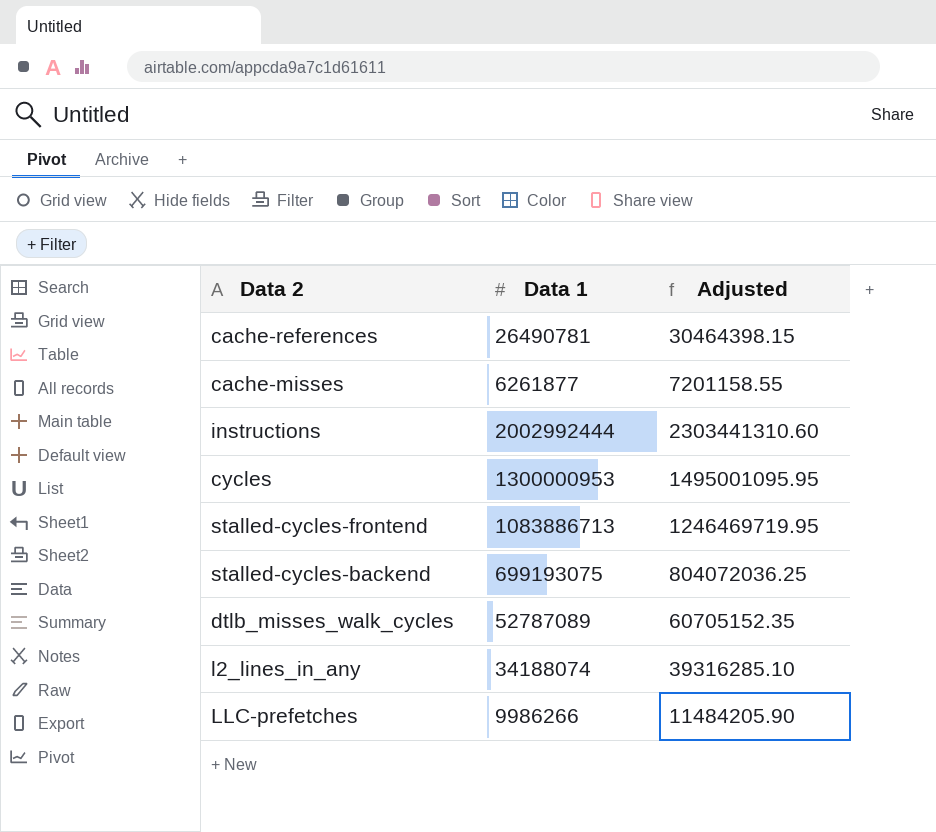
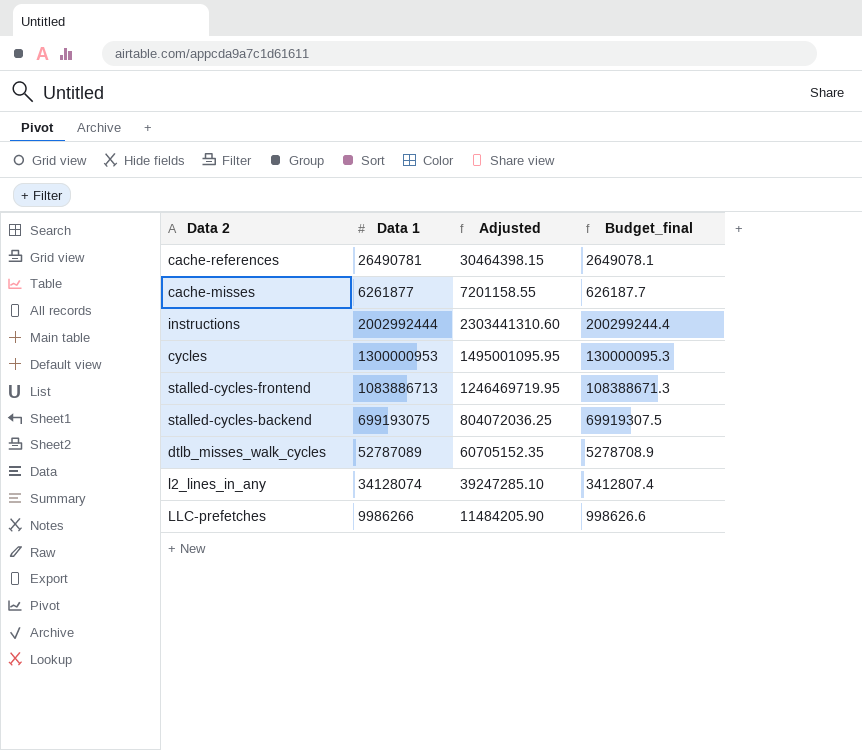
column Budget_final | formula: none -> [Data 1] * 0.1
l2_lines_in_any | Data 1: 34188074 -> 34128074
l2_lines_in_any | Adjusted: 39316285.10 -> 39247285.10

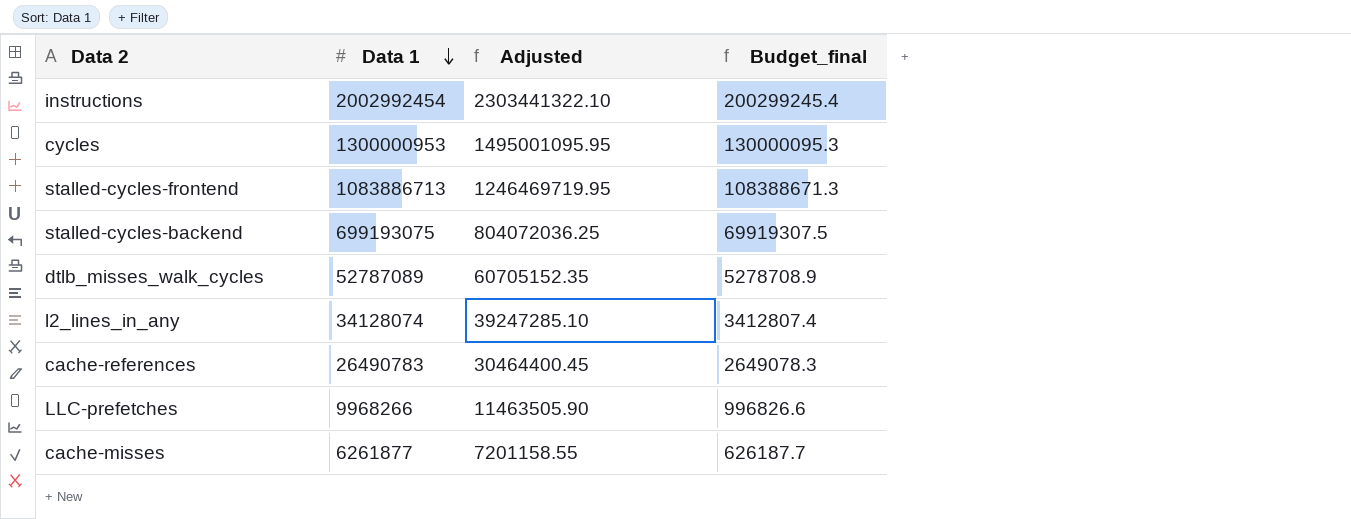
row order: none -> Data 1 descending
instructions | Data 1: 2002992444 -> 2002992454
instructions | Adjusted: 2303441310.60 -> 2303441322.10
instructions | Budget_final: 200299244.4 -> 200299245.4
cache-references | Data 1: 26490781 -> 26490783
cache-references | Adjusted: 30464398.15 -> 30464400.45
cache-references | Budget_final: 2649078.1 -> 2649078.3
LLC-prefetches | Data 1: 9986266 -> 9968266
LLC-prefetches | Adjusted: 11484205.90 -> 11463505.90
LLC-prefetches | Budget_final: 998626.6 -> 996826.6

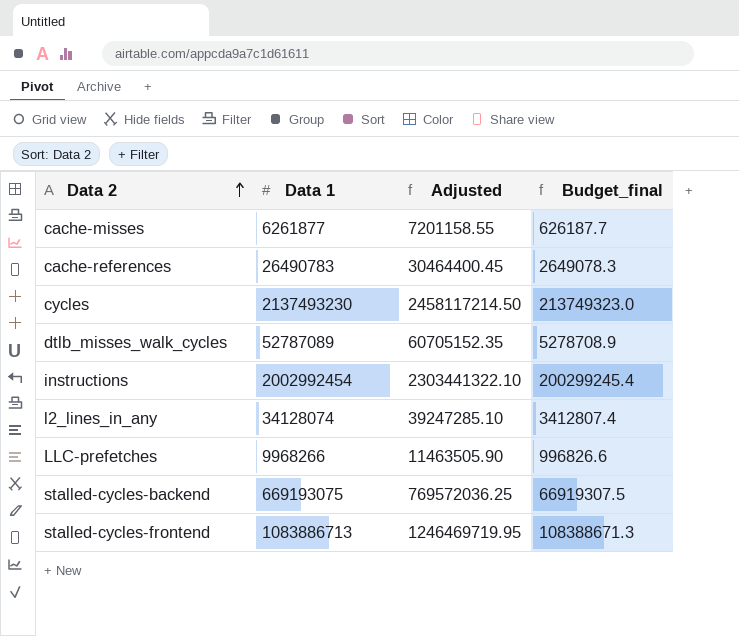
row order: Data 1 descending -> Data 2 ascending
cycles | Data 1: 1300000953 -> 2137493230
cycles | Adjusted: 1495001095.95 -> 2458117214.50
cycles | Budget_final: 130000095.3 -> 213749323.0
stalled-cycles-backend | Data 1: 699193075 -> 669193075
stalled-cycles-backend | Adjusted: 804072036.25 -> 769572036.25
stalled-cycles-backend | Budget_final: 69919307.5 -> 66919307.5

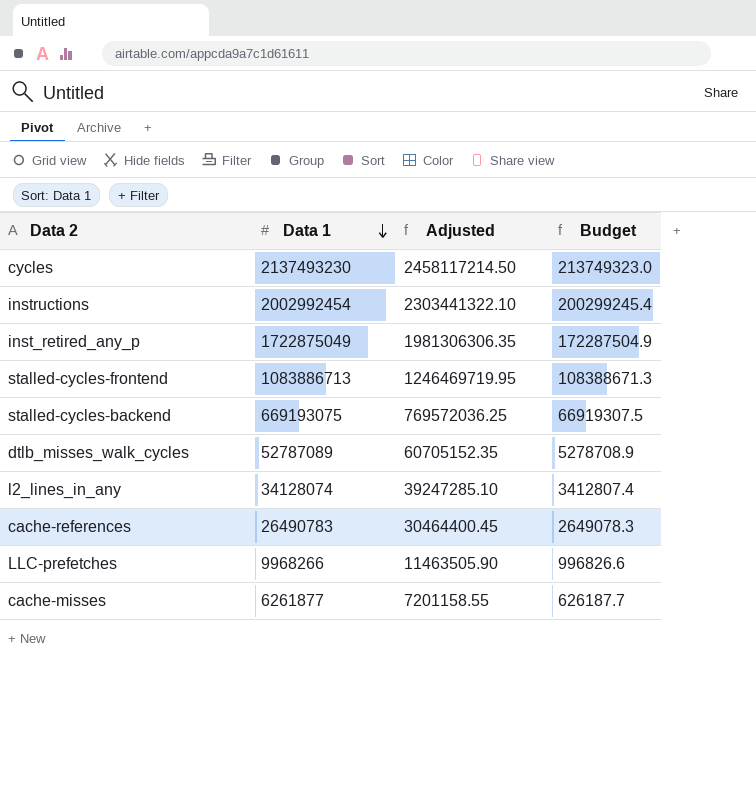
row order: Data 2 ascending -> Data 1 descending
column name: Budget_final -> Budget
row inst_retired_any_p: none -> 1722875049 | 1981306306.35 | 172287504.9

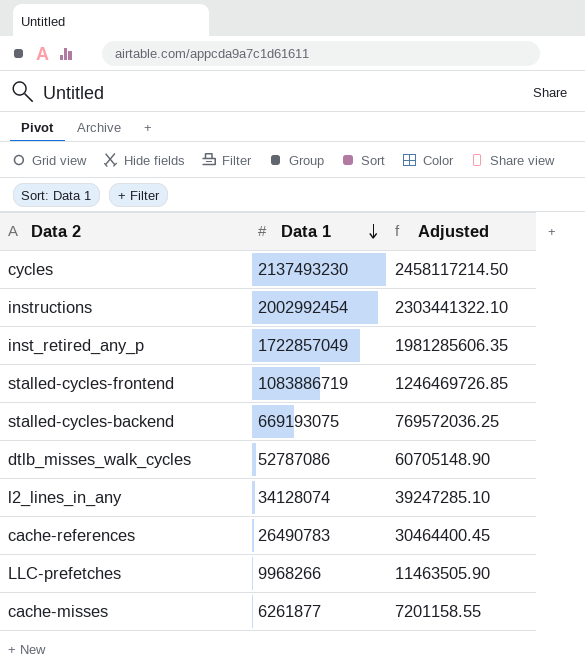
column Budget | formula: [Data 1] * 0.1 -> none
inst_retired_any_p | Data 1: 1722875049 -> 1722857049
inst_retired_any_p | Adjusted: 1981306306.35 -> 1981285606.35
stalled-cycles-frontend | Data 1: 1083886713 -> 1083886719
stalled-cycles-frontend | Adjusted: 1246469719.95 -> 1246469726.85
dtlb_misses_walk_cycles | Data 1: 52787089 -> 52787086
dtlb_misses_walk_cycles | Adjusted: 60705152.35 -> 60705148.90

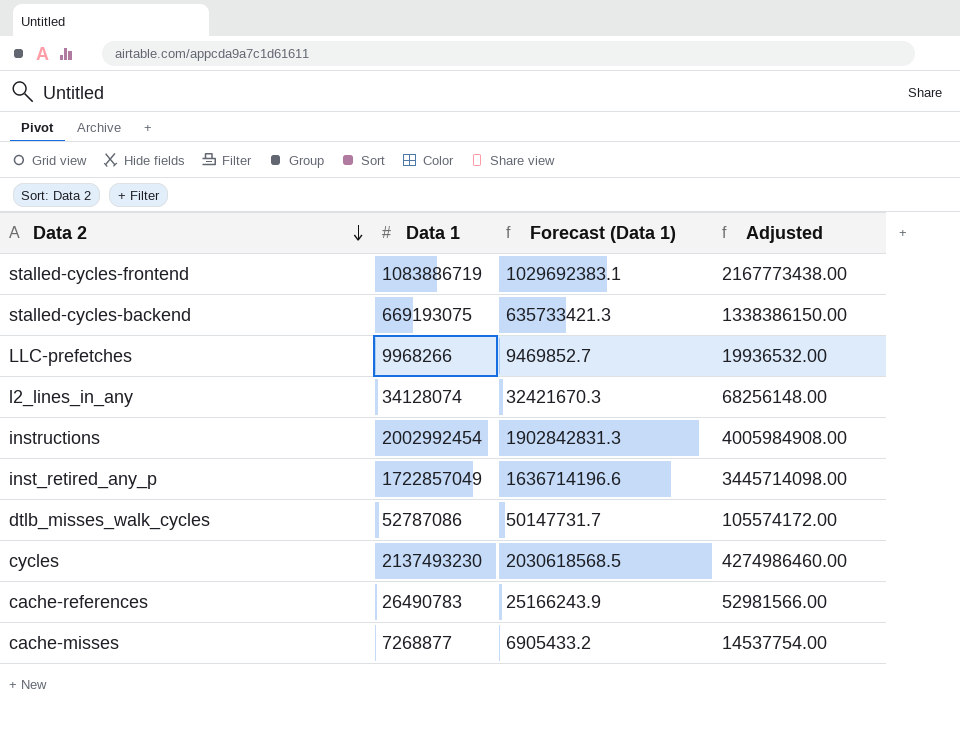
row order: Data 1 descending -> Data 2 descending
column Forecast (Data 1) | formula: none -> [Data 1] * 0.95
column Adjusted | formula: [Data 1] * 1.15 -> [Data 1] * 2
cache-misses | Data 1: 6261877 -> 7268877

